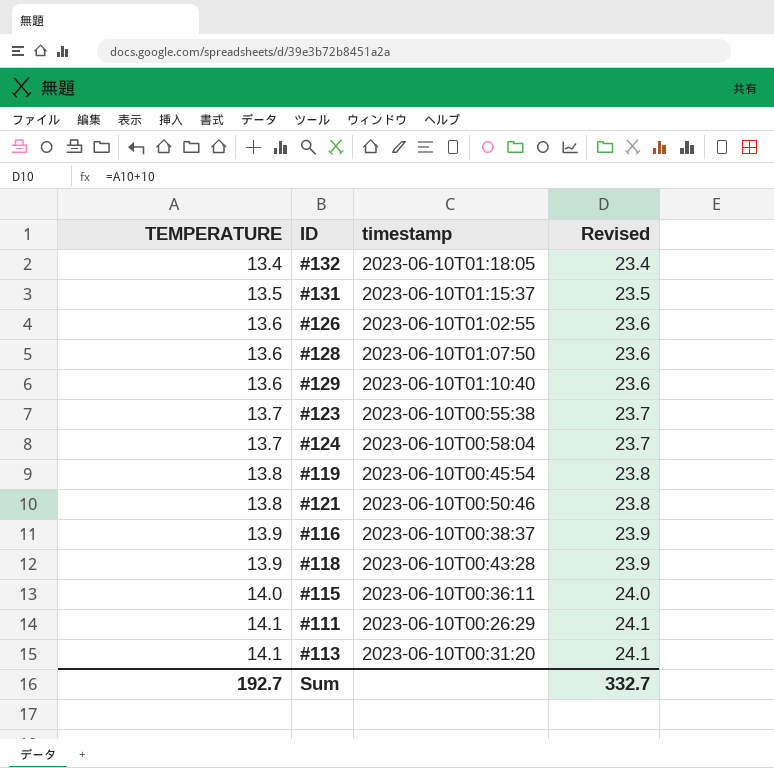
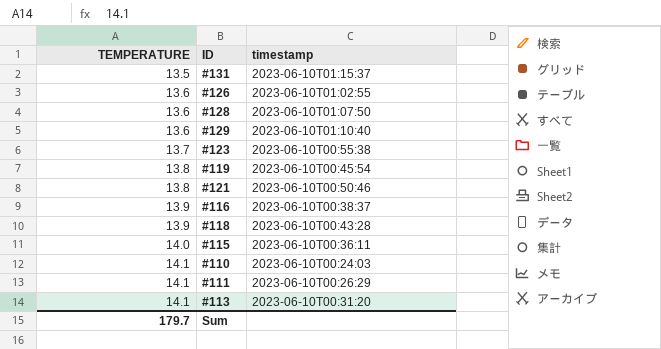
column Revised | formula: [TEMPERATURE] + 10 -> none
row #132: 13.4 | 2023-06-10T01:18:05 | 23.4 -> none
row #124: 13.7 | 2023-06-10T00:58:04 | 23.7 -> none
row #110: none -> 14.1 | 2023-06-10T00:24:03
Sum | TEMPERATURE: 192.7 -> 179.7

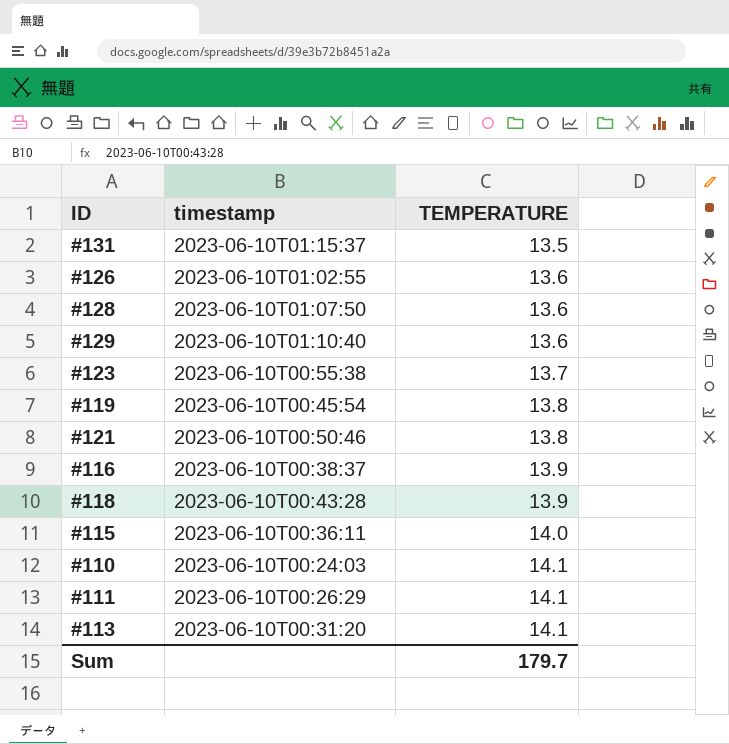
column TEMPERATURE | position: 1 -> 3

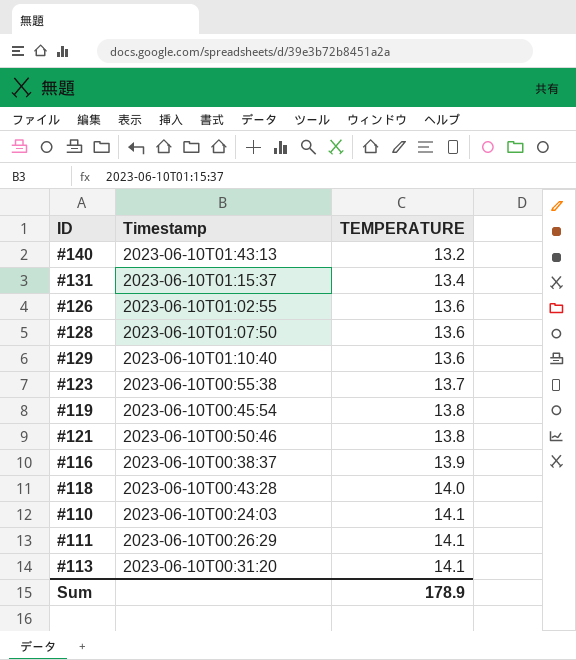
column name: timestamp -> Timestamp
row #115: 2023-06-10T00:36:11 | 14.0 -> none
row #140: none -> 2023-06-10T01:43:13 | 13.2
#131 | TEMPERATURE: 13.5 -> 13.4
#118 | TEMPERATURE: 13.9 -> 14.0
Sum | TEMPERATURE: 179.7 -> 178.9

